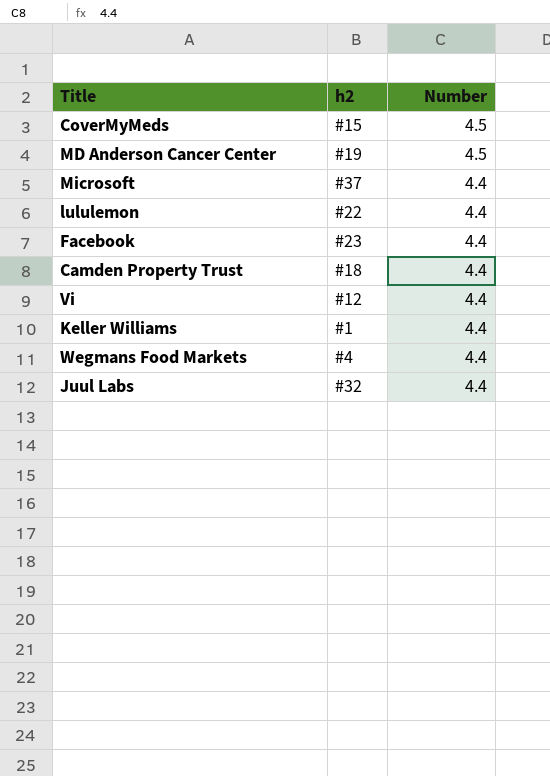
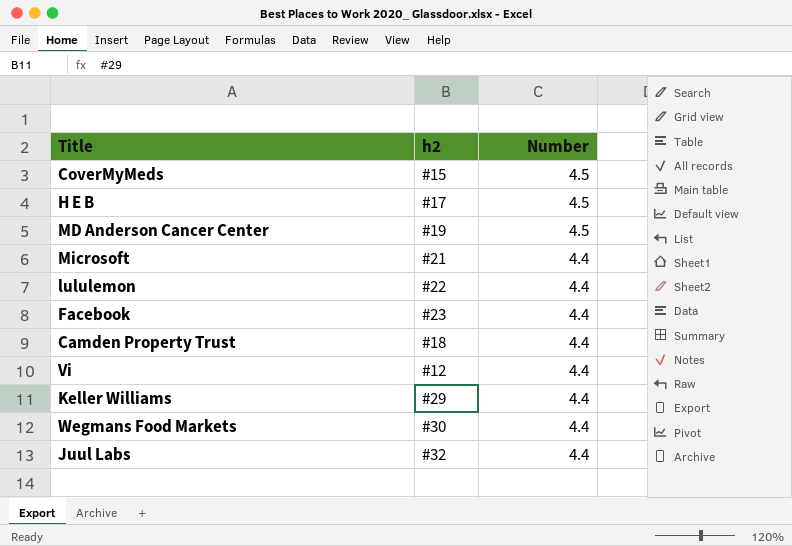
row H E B: none -> #17 | 4.5
Microsoft | h2: #37 -> #21
Keller Williams | h2: #1 -> #29
Wegmans Food Markets | h2: #4 -> #30

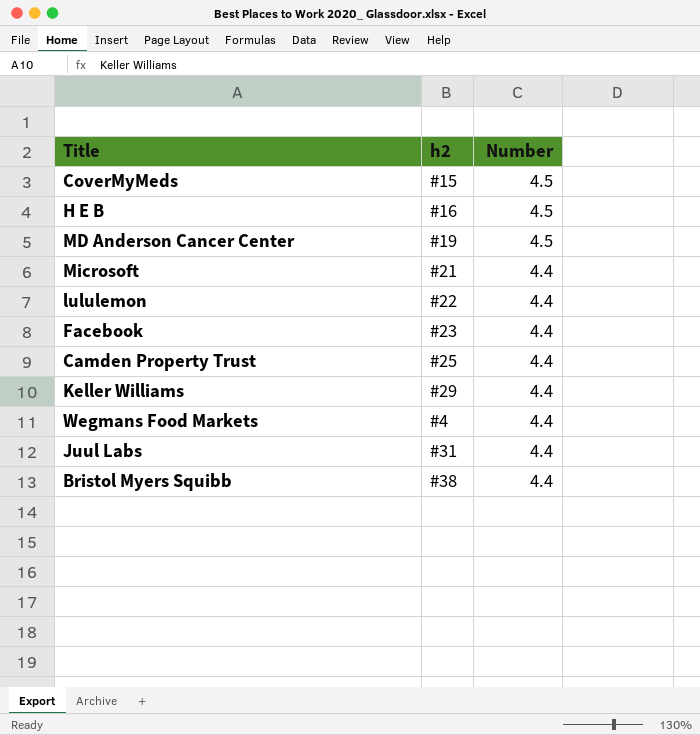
row Vi: #12 | 4.4 -> none
H E B | h2: #17 -> #16
Camden Property Trust | h2: #18 -> #25
Wegmans Food Markets | h2: #30 -> #4
Juul Labs | h2: #32 -> #31
row Bristol Myers Squibb: none -> #38 | 4.4

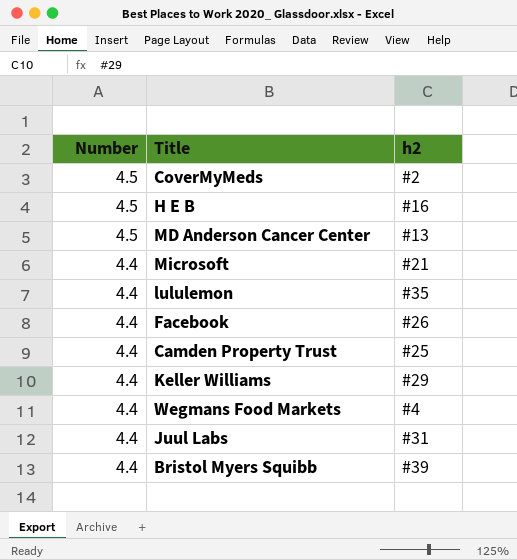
column Number | position: 3 -> 1
CoverMyMeds | h2: #15 -> #2
MD Anderson Cancer Center | h2: #19 -> #13
lululemon | h2: #22 -> #35
Facebook | h2: #23 -> #26
Bristol Myers Squibb | h2: #38 -> #39

